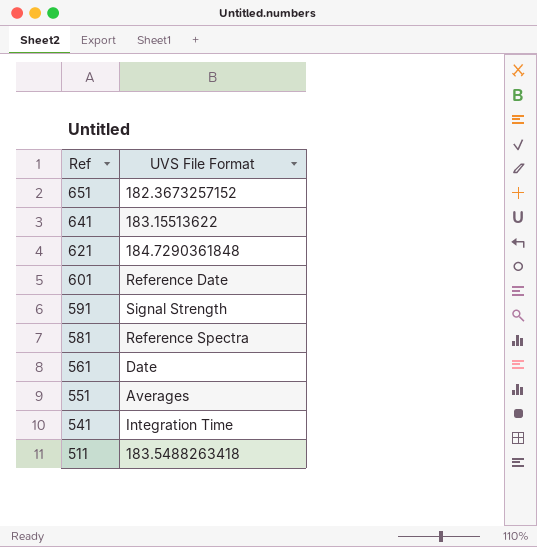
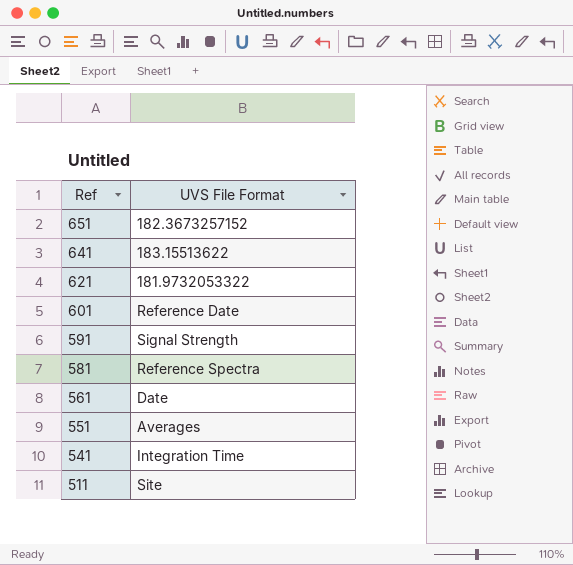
621 | UVS File Format: 184.7290361848 -> 181.9732053322
511 | UVS File Format: 183.5488263418 -> Site

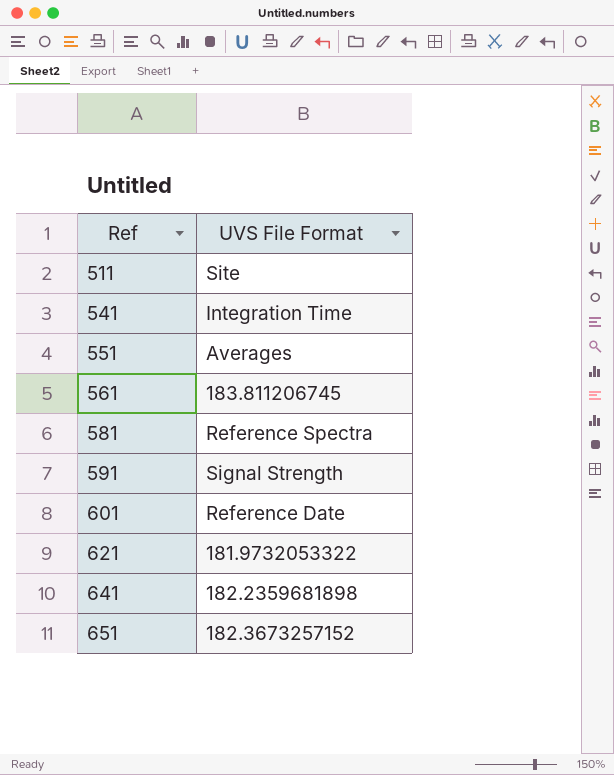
row order: Ref descending -> Ref ascending
561 | UVS File Format: Date -> 183.811206745
641 | UVS File Format: 183.15513622 -> 182.2359681898

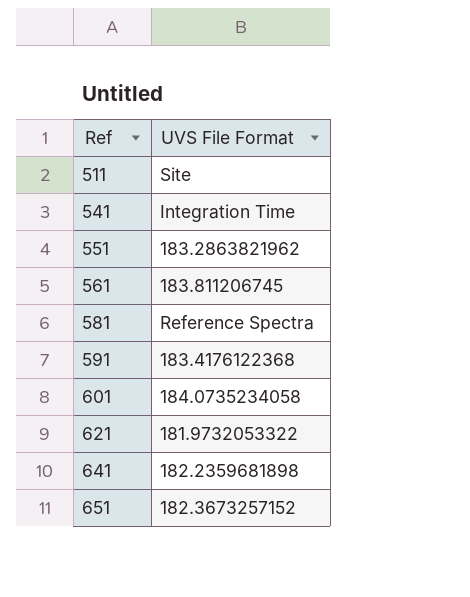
551 | UVS File Format: Averages -> 183.2863821962
591 | UVS File Format: Signal Strength -> 183.4176122368
601 | UVS File Format: Reference Date -> 184.0735234058

